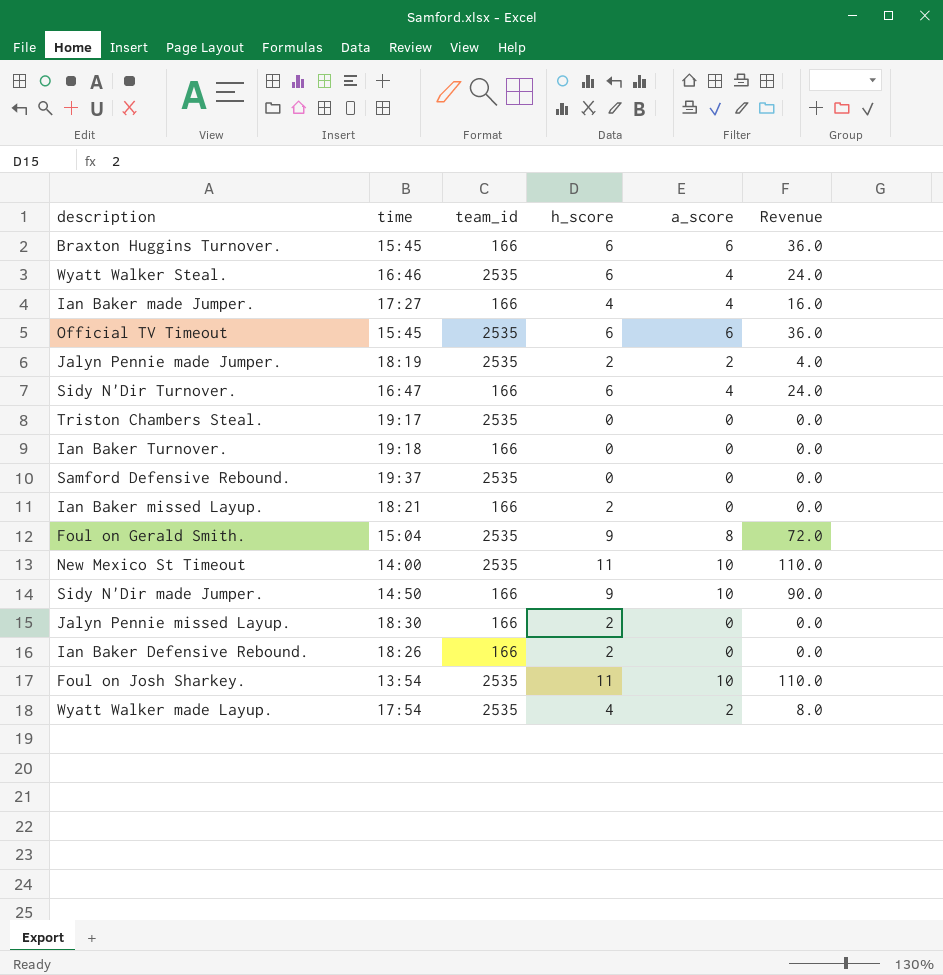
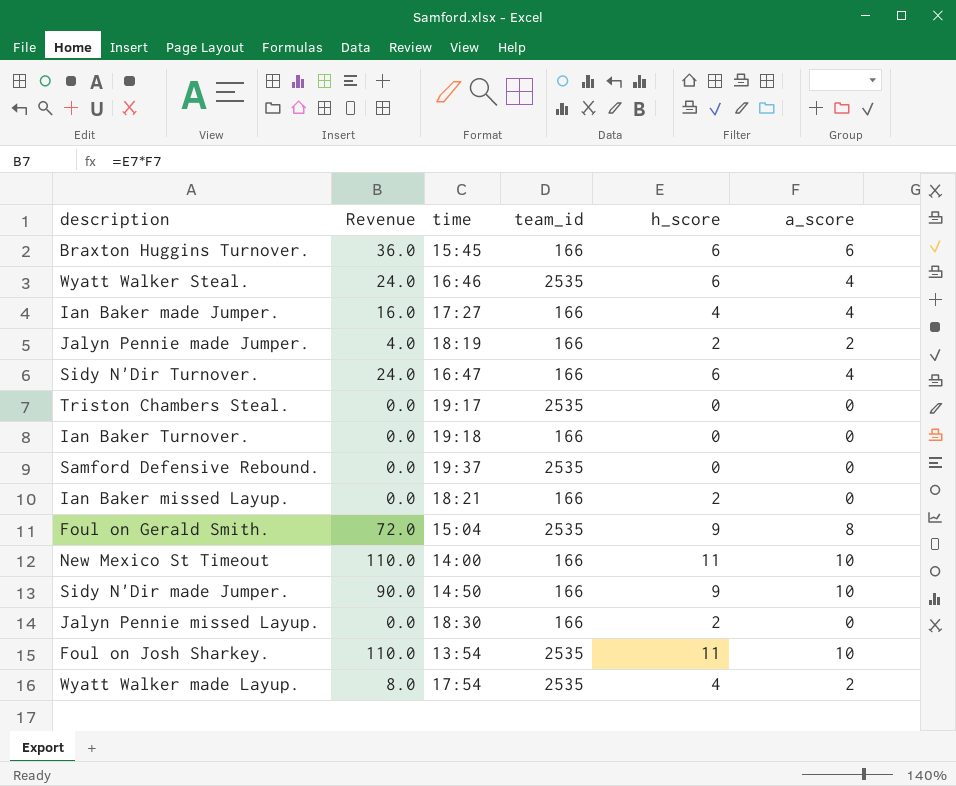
column Revenue | position: 6 -> 2
row Official TV Timeout: 15:45 | 2535 | 6 | 6 | 36.0 -> none
row Ian Baker Defensive Rebound.: 18:26 | 166 | 2 | 0 | 0.0 -> none
Jalyn Pennie made Jumper. | team_id: 2535 -> 166
New Mexico St Timeout | team_id: 2535 -> 166

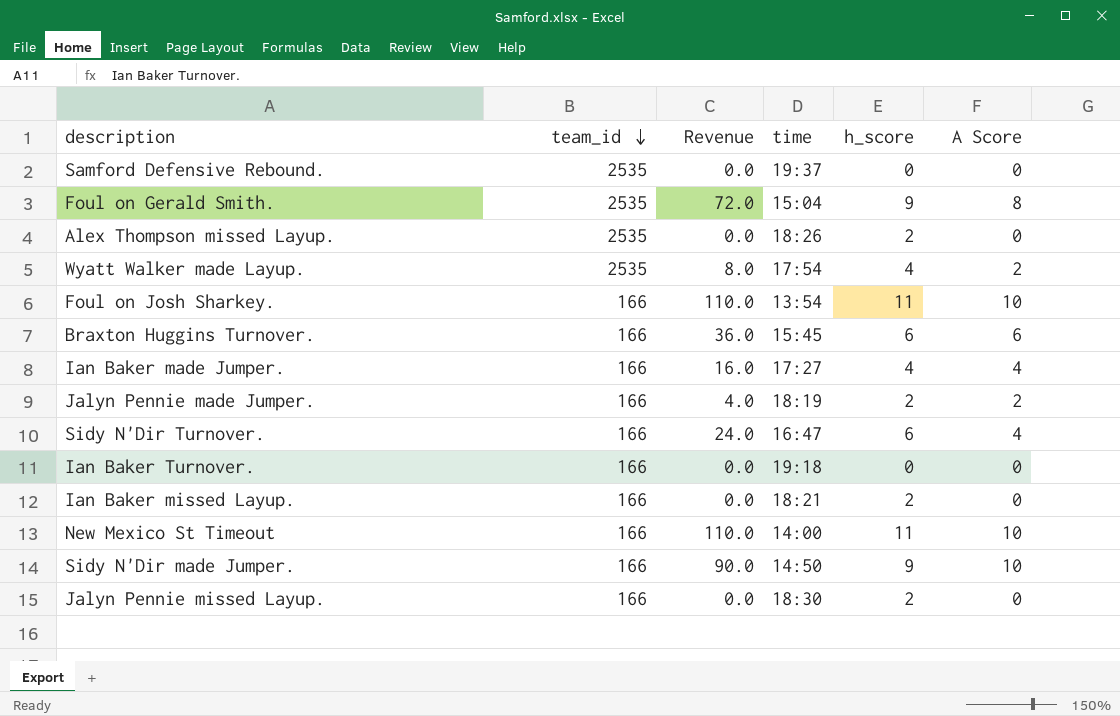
row order: none -> team_id descending
column team_id | position: 4 -> 2
column name: a_score -> A Score
row Wyatt Walker Steal.: 24.0 | 16:46 | 2535 | 6 | 4 -> none
row Triston Chambers Steal.: 0.0 | 19:17 | 2535 | 0 | 0 -> none
row Alex Thompson missed Layup.: none -> 2535 | 0.0 | 18:26 | 2 | 0
Foul on Josh Sharkey. | team_id: 2535 -> 166

